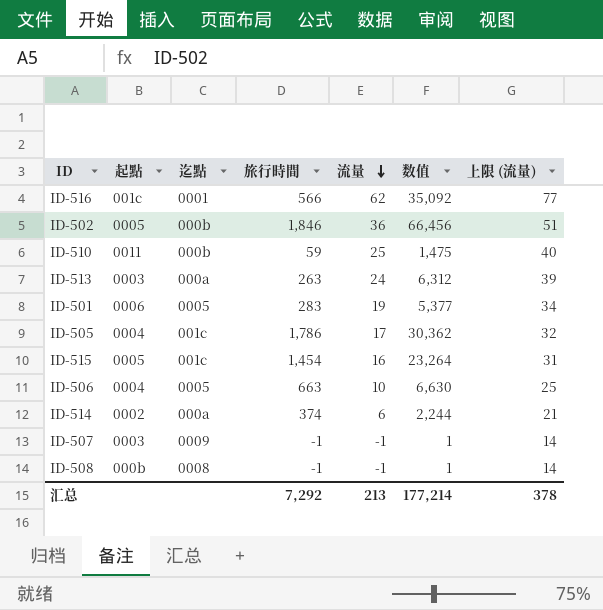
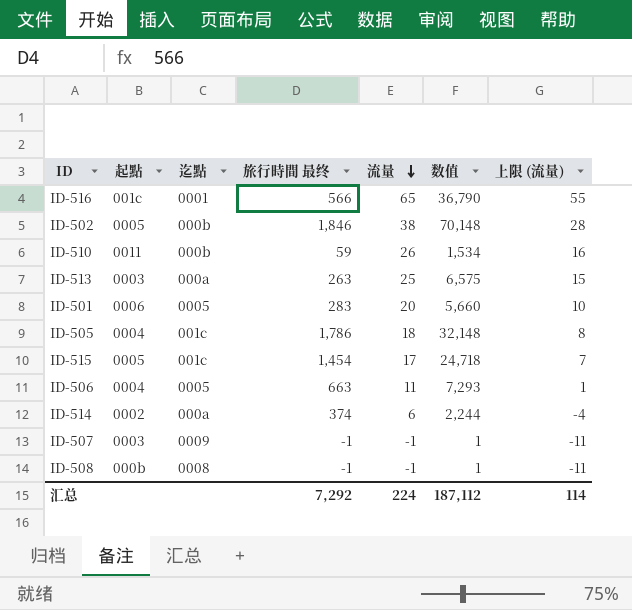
column name: 旅行時間 -> 旅行時間 最终
column 上限 (流量) | formula: [流量] + 15 -> [流量] - 10
ID-516 | 流量: 62 -> 65
ID-516 | 数值: 35,092 -> 36,790
ID-502 | 流量: 36 -> 38
ID-502 | 数值: 66,456 -> 70,148
ID-510 | 流量: 25 -> 26
ID-510 | 数值: 1,475 -> 1,534
ID-513 | 流量: 24 -> 25
ID-513 | 数值: 6,312 -> 6,575
ID-501 | 流量: 19 -> 20
ID-501 | 数值: 5,377 -> 5,660
ID-505 | 流量: 17 -> 18
ID-505 | 数值: 30,362 -> 32,148
ID-515 | 流量: 16 -> 17
ID-515 | 数值: 23,264 -> 24,718
ID-506 | 流量: 10 -> 11
ID-506 | 数值: 6,630 -> 7,293
汇总 | 流量: 213 -> 224
汇总 | 数值: 177,214 -> 187,112
汇总 | 上限 (流量): 378 -> 114

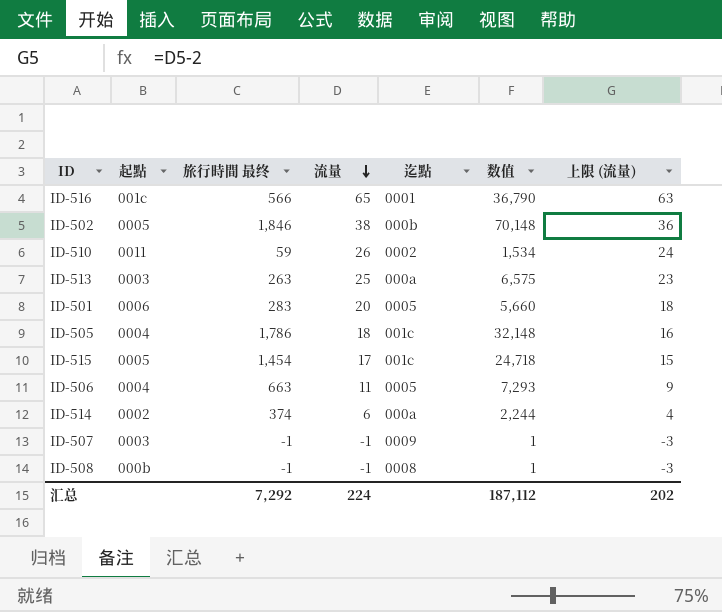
column 迄點 | position: 3 -> 5
column 上限 (流量) | formula: [流量] - 10 -> [流量] - 2
ID-510 | 迄點: 000b -> 0002
汇总 | 上限 (流量): 114 -> 202

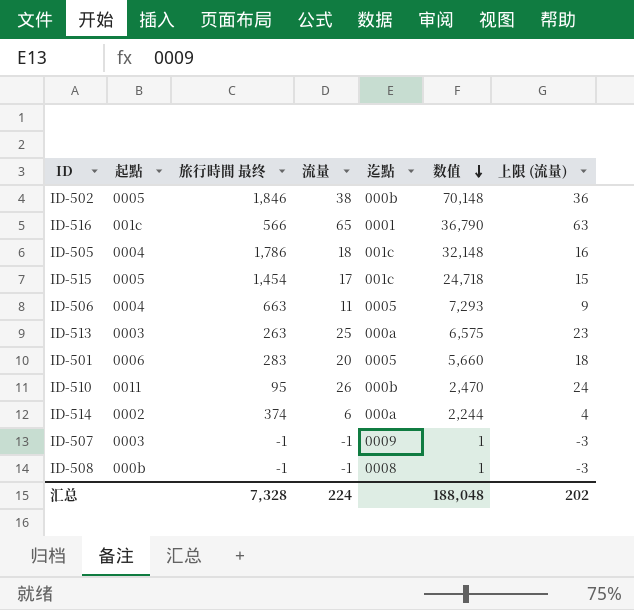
row order: 流量 descending -> 数值 descending
ID-510 | 旅行時間 最终: 59 -> 95
ID-510 | 迄點: 0002 -> 000b
ID-510 | 数值: 1,534 -> 2,470
汇总 | 旅行時間 最终: 7,292 -> 7,328
汇总 | 数值: 187,112 -> 188,048

